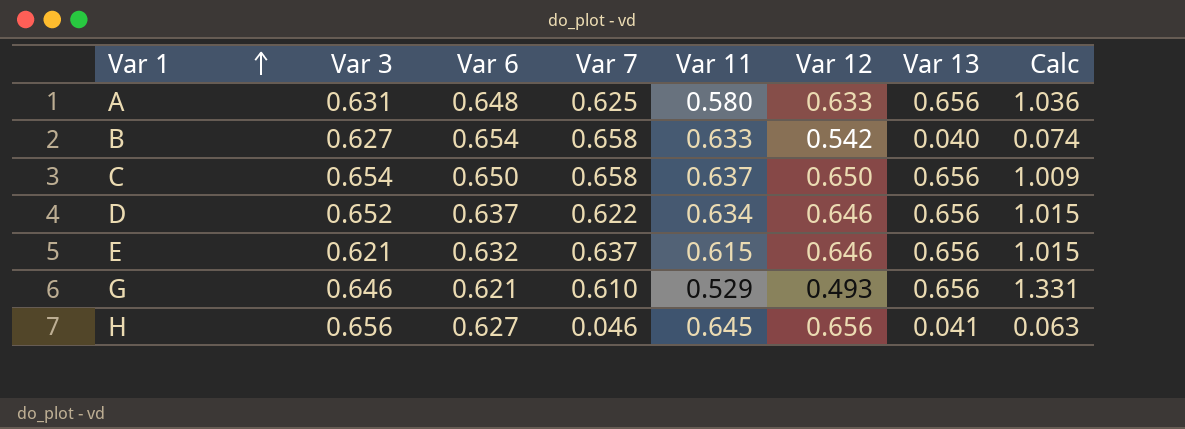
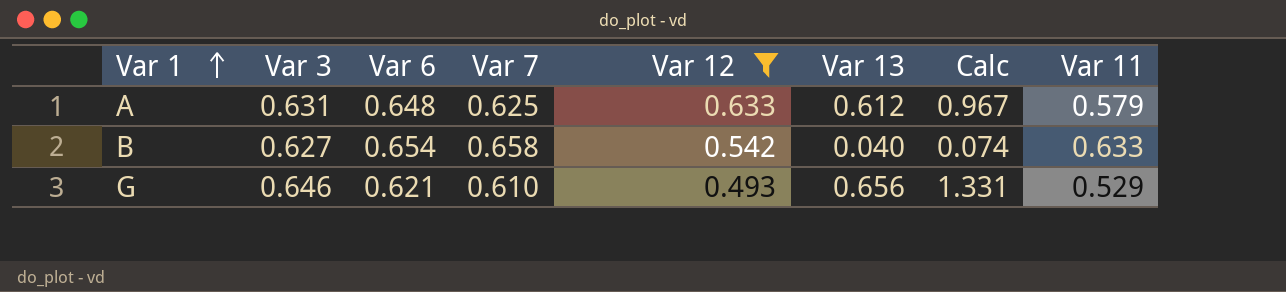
filter: none -> Var 12 <= 0.633
column Var 11 | position: 5 -> 8
A | Var 13: 0.656 -> 0.612
A | Calc: 1.036 -> 0.967
A | Var 11: 0.580 -> 0.579

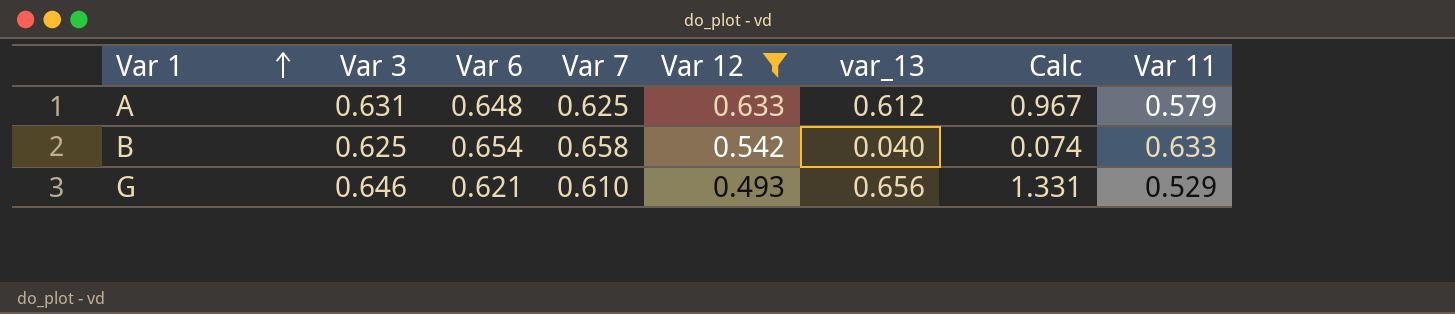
column name: Var 13 -> var_13
B | Var 3: 0.627 -> 0.625

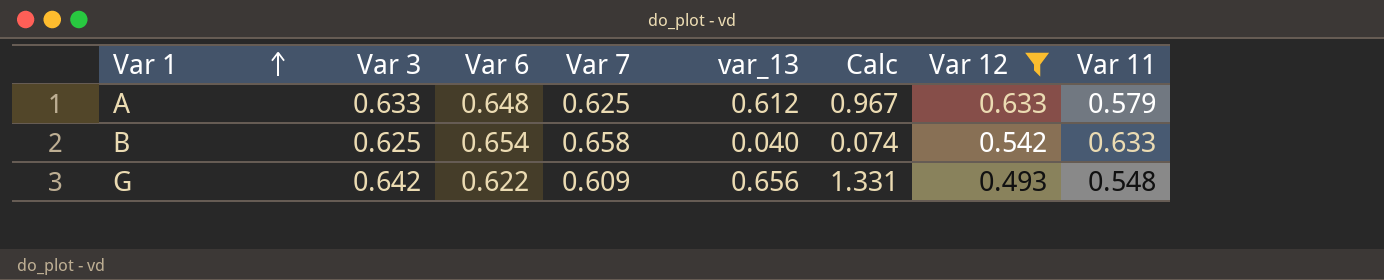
column Var 12 | position: 5 -> 7
A | Var 3: 0.631 -> 0.633
G | Var 3: 0.646 -> 0.642
G | Var 6: 0.621 -> 0.622
G | Var 7: 0.610 -> 0.609
G | Var 11: 0.529 -> 0.548

